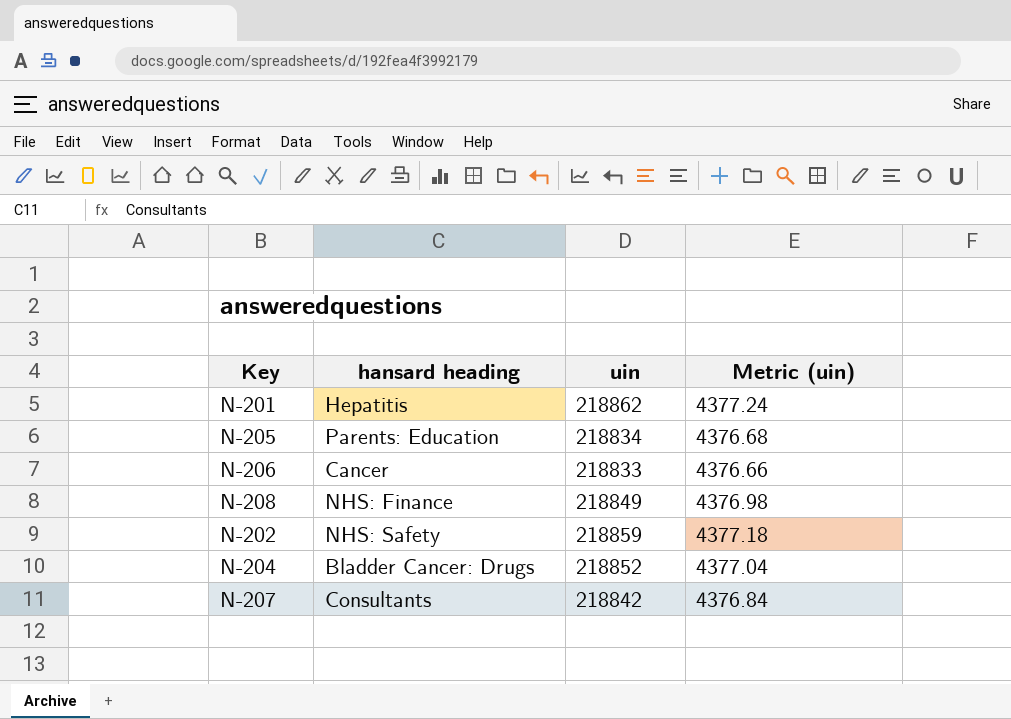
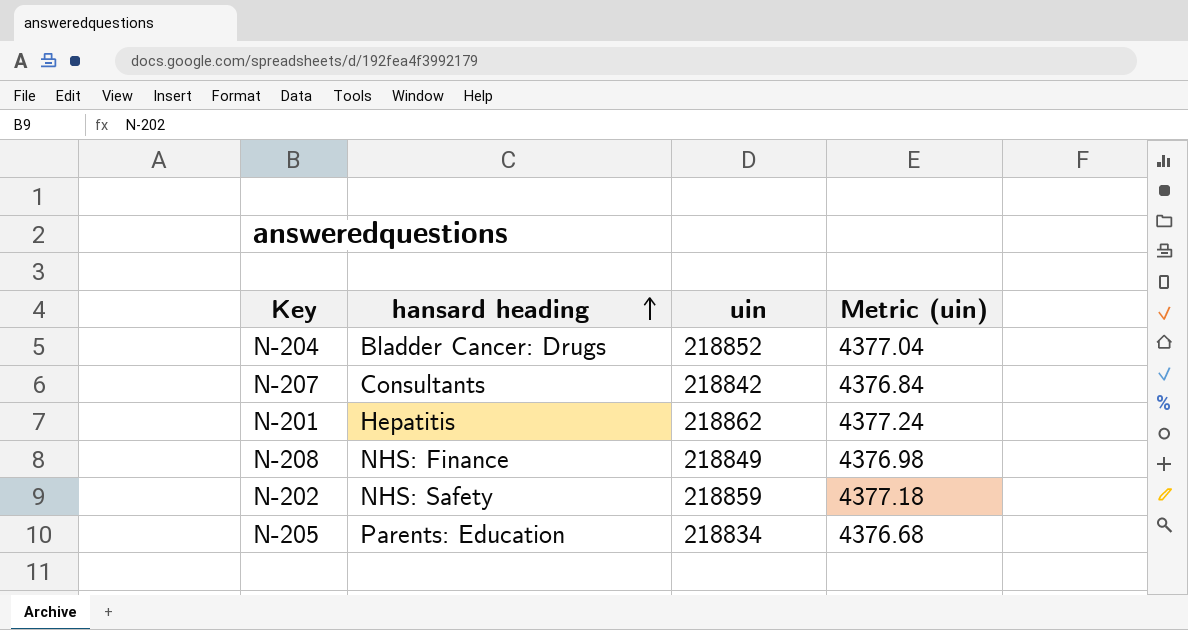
row order: none -> hansard heading ascending
row N-206: Cancer | 218833 | 4376.66 -> none

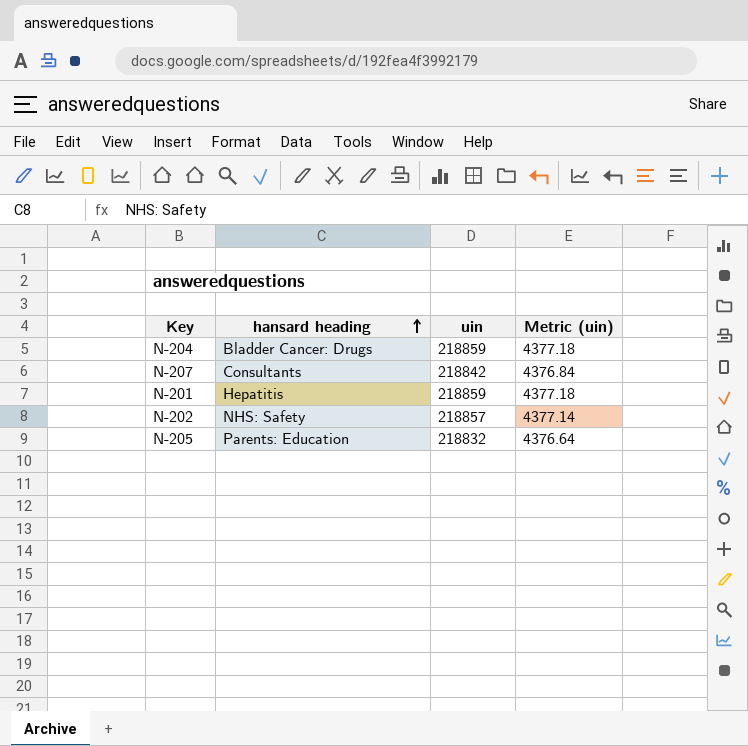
row N-208: NHS: Finance | 218849 | 4376.98 -> none
N-204 | uin: 218852 -> 218859
N-204 | Metric (uin): 4377.04 -> 4377.18
N-201 | uin: 218862 -> 218859
N-201 | Metric (uin): 4377.24 -> 4377.18
N-202 | uin: 218859 -> 218857
N-202 | Metric (uin): 4377.18 -> 4377.14
N-205 | uin: 218834 -> 218832
N-205 | Metric (uin): 4376.68 -> 4376.64

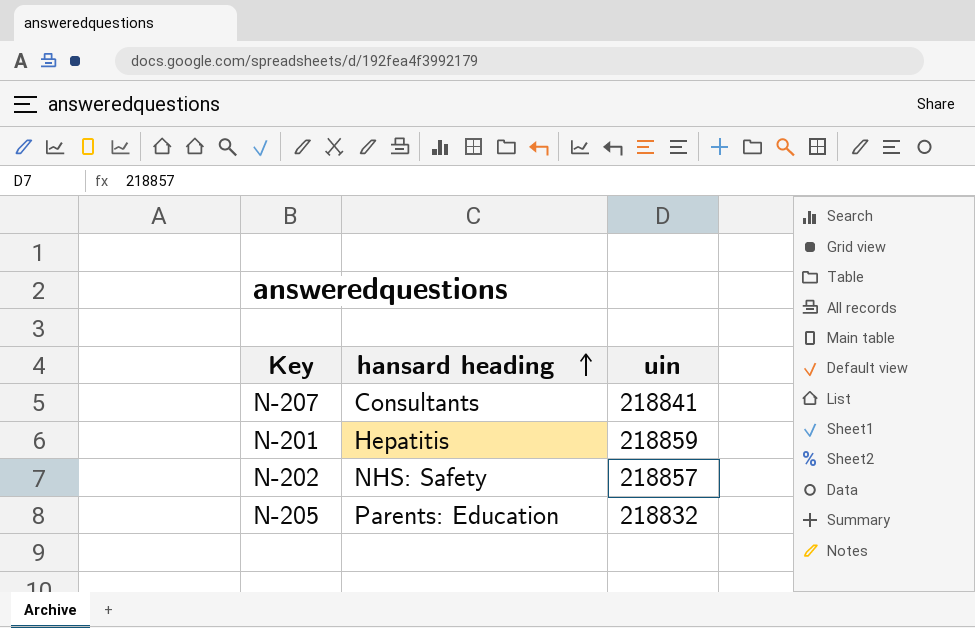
column Metric (uin) | formula: [uin] * 0.02 -> none
row N-204: Bladder Cancer: Drugs | 218859 | 4377.18 -> none
N-207 | uin: 218842 -> 218841

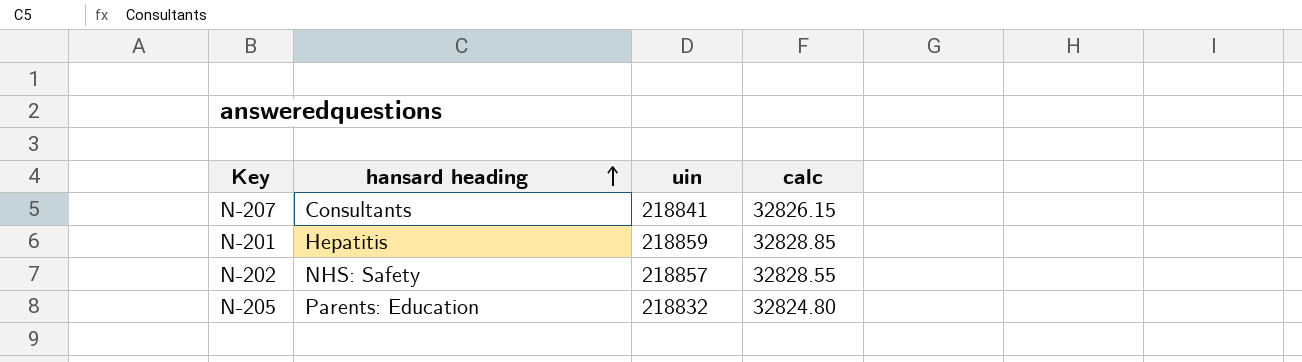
column calc | formula: none -> [uin] * 0.15

